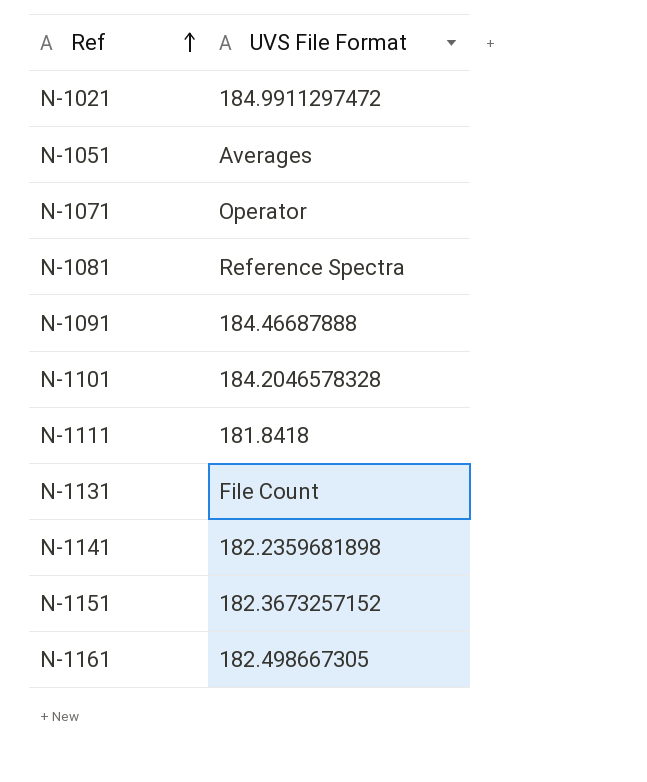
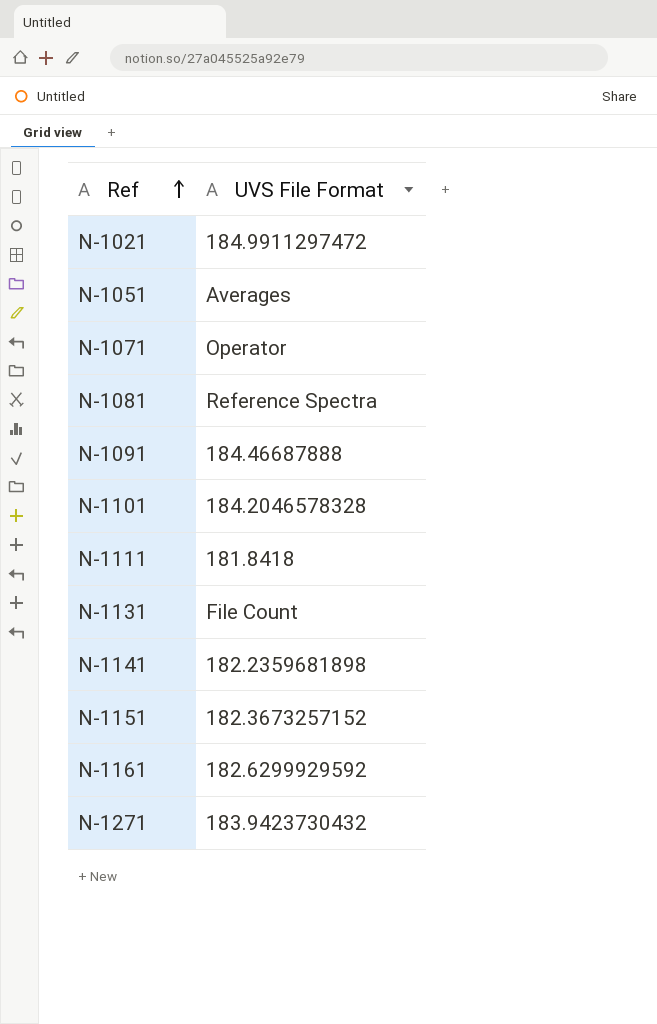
N-1161 | UVS File Format: 182.498667305 -> 182.6299929592
row N-1271: none -> 183.9423730432

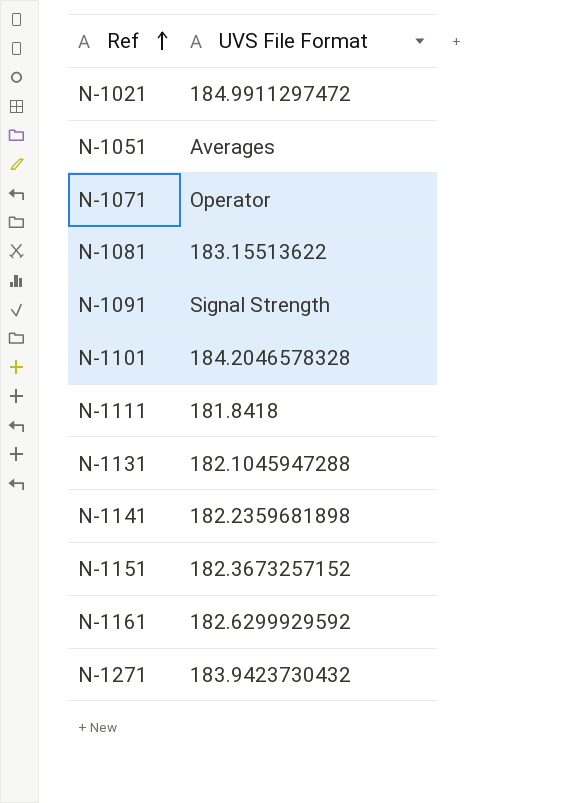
N-1081 | UVS File Format: Reference Spectra -> 183.15513622
N-1091 | UVS File Format: 184.46687888 -> Signal Strength
N-1131 | UVS File Format: File Count -> 182.1045947288

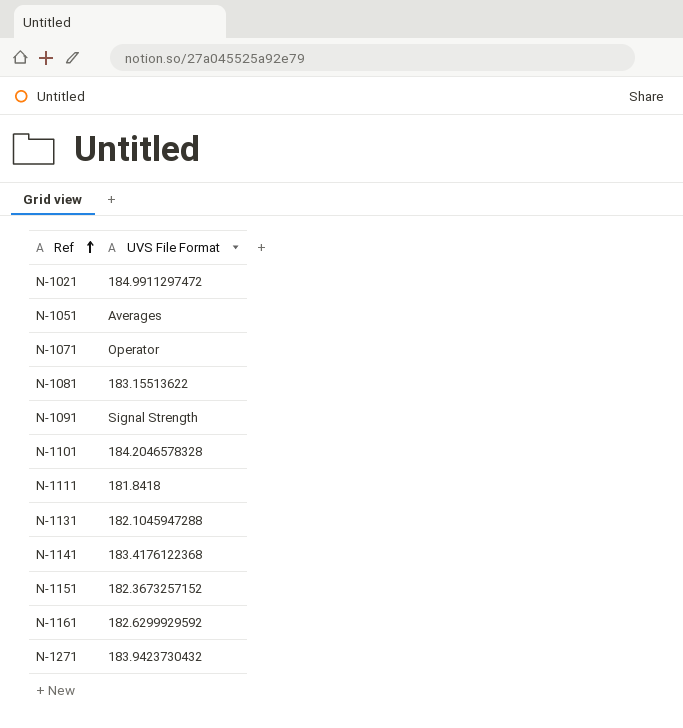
N-1141 | UVS File Format: 182.2359681898 -> 183.4176122368

